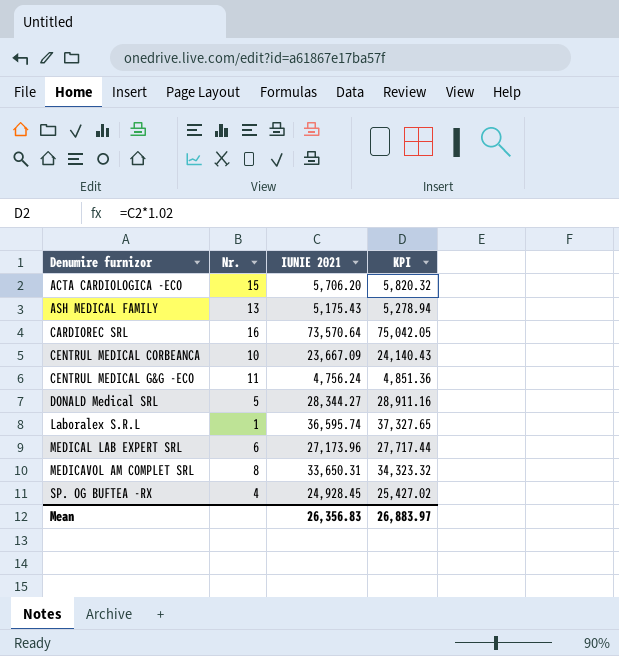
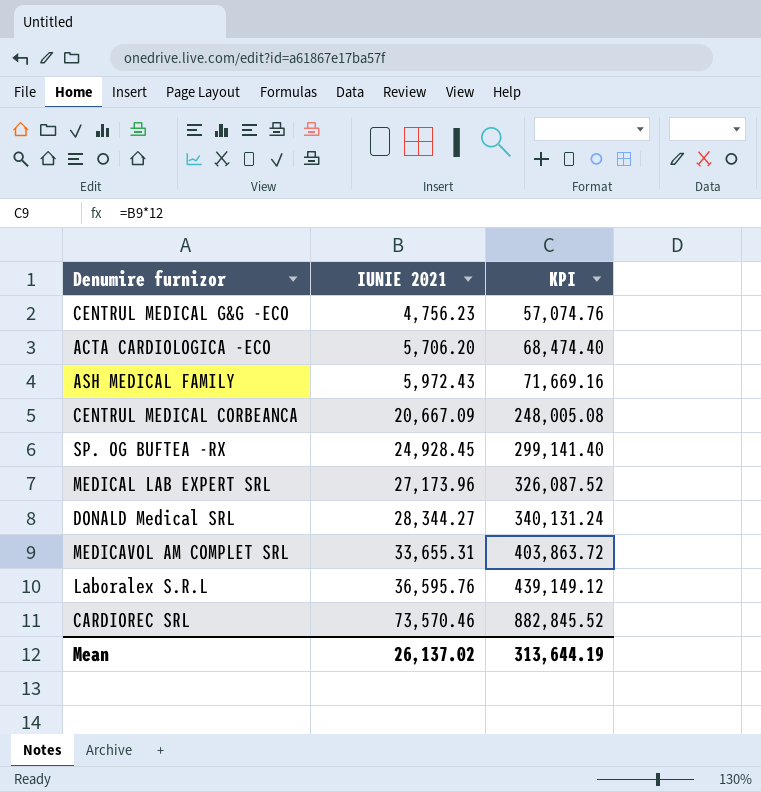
row order: Denumire furnizor ascending -> IUNIE 2021 ascending
column Nr. | position: 2 -> none
column KPI | formula: [IUNIE 2021] * 1.02 -> [IUNIE 2021] * 12
CENTRUL MEDICAL G&G -ECO | IUNIE 2021: 4,756.24 -> 4,756.23
ASH MEDICAL FAMILY | IUNIE 2021: 5,175.43 -> 5,972.43
CENTRUL MEDICAL CORBEANCA | IUNIE 2021: 23,667.09 -> 20,667.09
MEDICAVOL AM COMPLET SRL | IUNIE 2021: 33,650.31 -> 33,655.31
Laboralex S.R.L | IUNIE 2021: 36,595.74 -> 36,595.76
CARDIOREC SRL | IUNIE 2021: 73,570.64 -> 73,570.46
Mean | IUNIE 2021: 26,356.83 -> 26,137.02
Mean | KPI: 26,883.97 -> 313,644.19

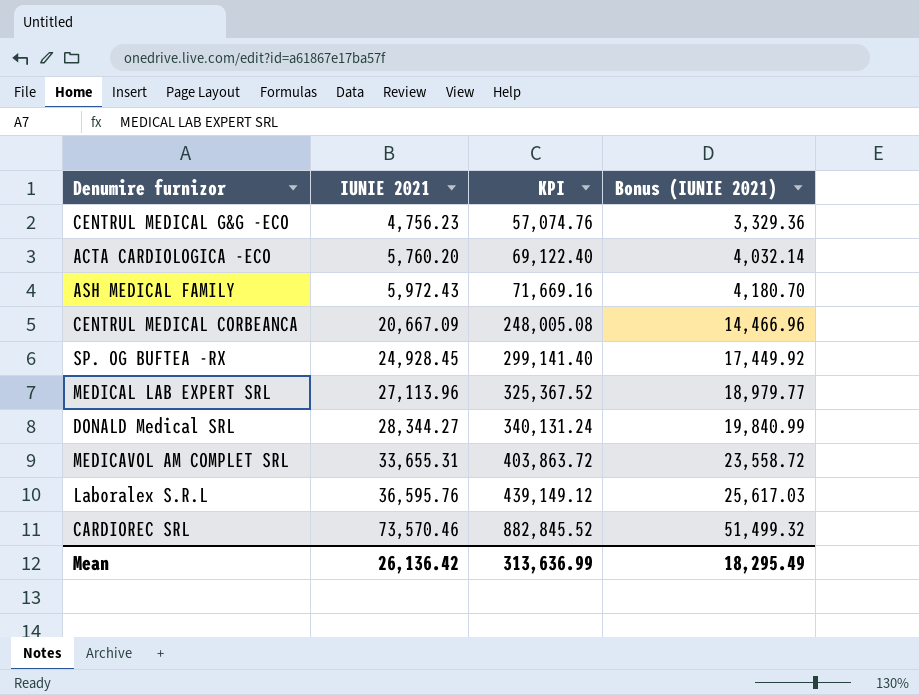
column Bonus (IUNIE 2021) | formula: none -> [IUNIE 2021] * 0.7
ACTA CARDIOLOGICA -ECO | IUNIE 2021: 5,706.20 -> 5,760.20
ACTA CARDIOLOGICA -ECO | KPI: 68,474.40 -> 69,122.40
MEDICAL LAB EXPERT SRL | IUNIE 2021: 27,173.96 -> 27,113.96
MEDICAL LAB EXPERT SRL | KPI: 326,087.52 -> 325,367.52
Mean | IUNIE 2021: 26,137.02 -> 26,136.42
Mean | KPI: 313,644.19 -> 313,636.99

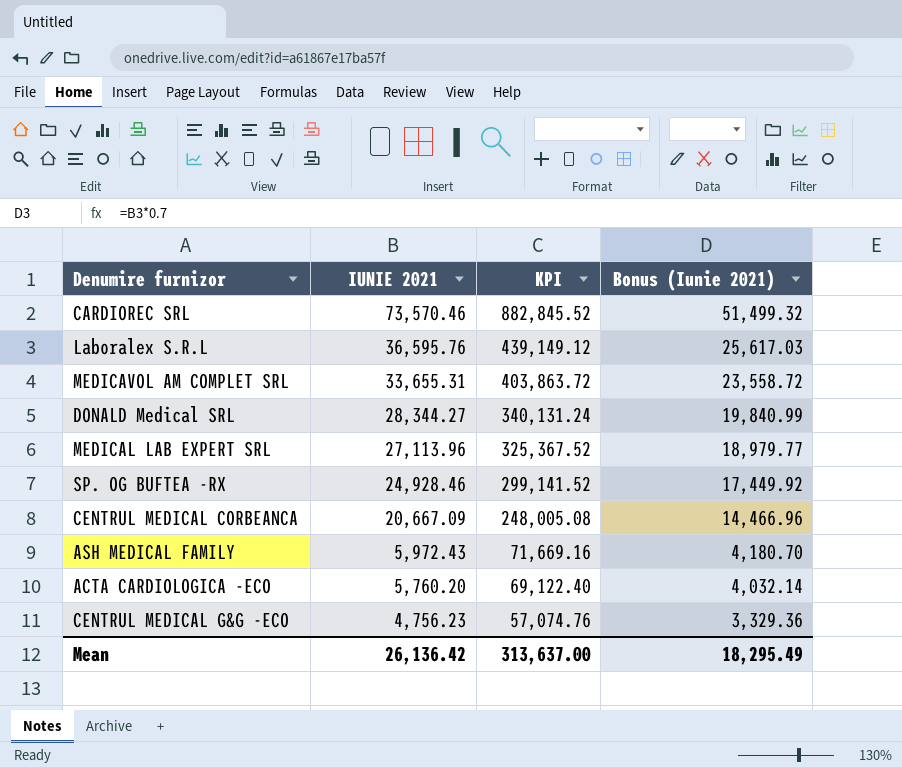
row order: IUNIE 2021 ascending -> IUNIE 2021 descending
column name: Bonus (IUNIE 2021) -> Bonus (Iunie 2021)
SP. OG BUFTEA -RX | IUNIE 2021: 24,928.45 -> 24,928.46
SP. OG BUFTEA -RX | KPI: 299,141.40 -> 299,141.52
Mean | KPI: 313,636.99 -> 313,637.00

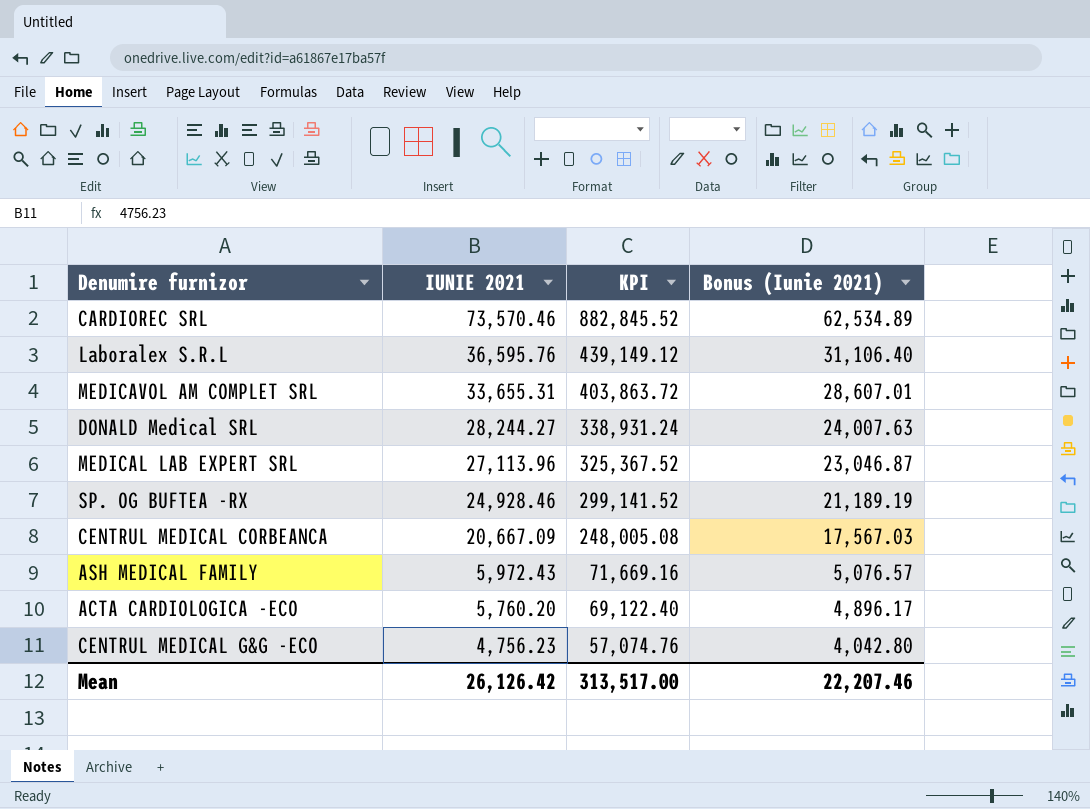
column Bonus (Iunie 2021) | formula: [IUNIE 2021] * 0.7 -> [IUNIE 2021] * 0.85
DONALD Medical SRL | IUNIE 2021: 28,344.27 -> 28,244.27
DONALD Medical SRL | KPI: 340,131.24 -> 338,931.24
Mean | IUNIE 2021: 26,136.42 -> 26,126.42
Mean | KPI: 313,637.00 -> 313,517.00
Mean | Bonus (Iunie 2021): 18,295.49 -> 22,207.46

